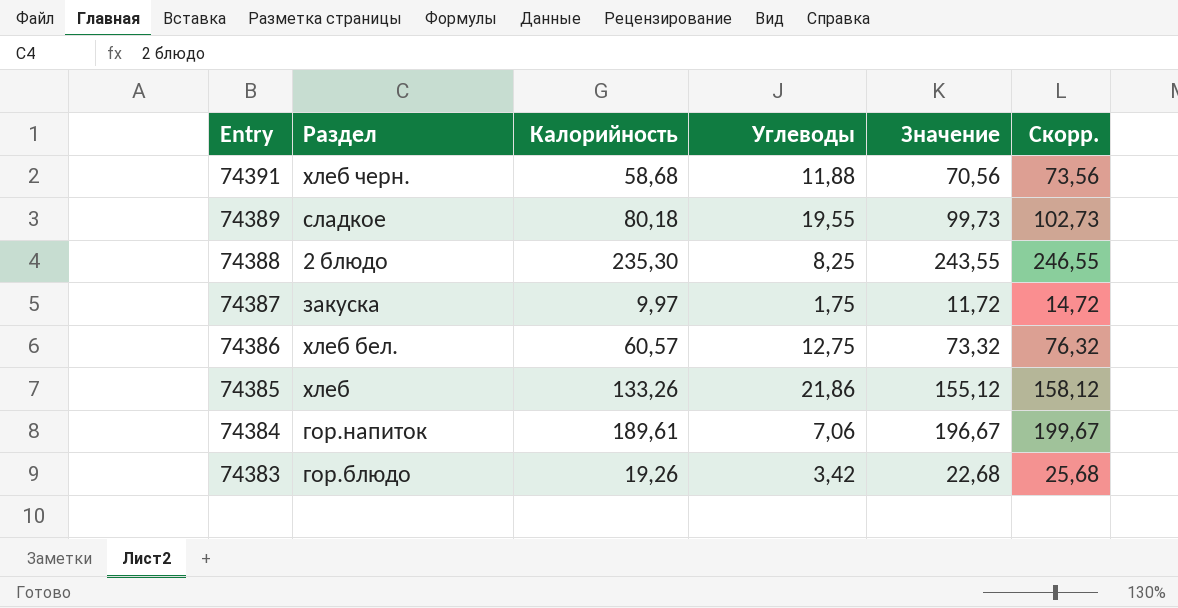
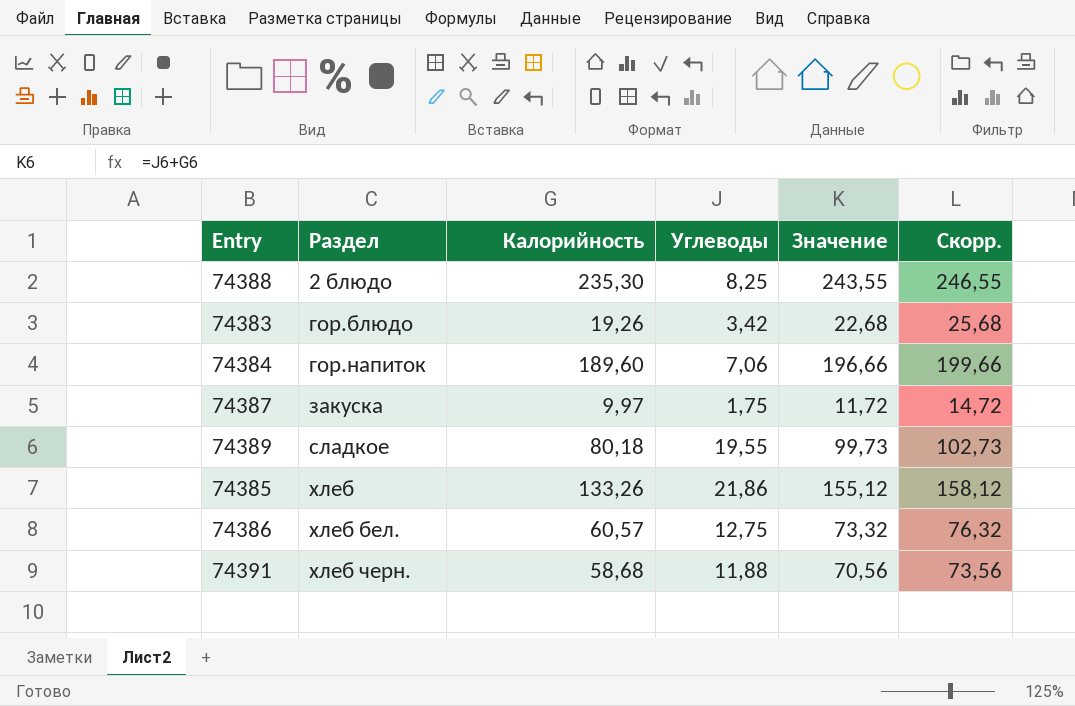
row order: Entry descending -> Раздел ascending
74384 | Калорийность: 189,61 -> 189,60
74384 | Значение: 196,67 -> 196,66
74384 | Скорр.: 199,67 -> 199,66

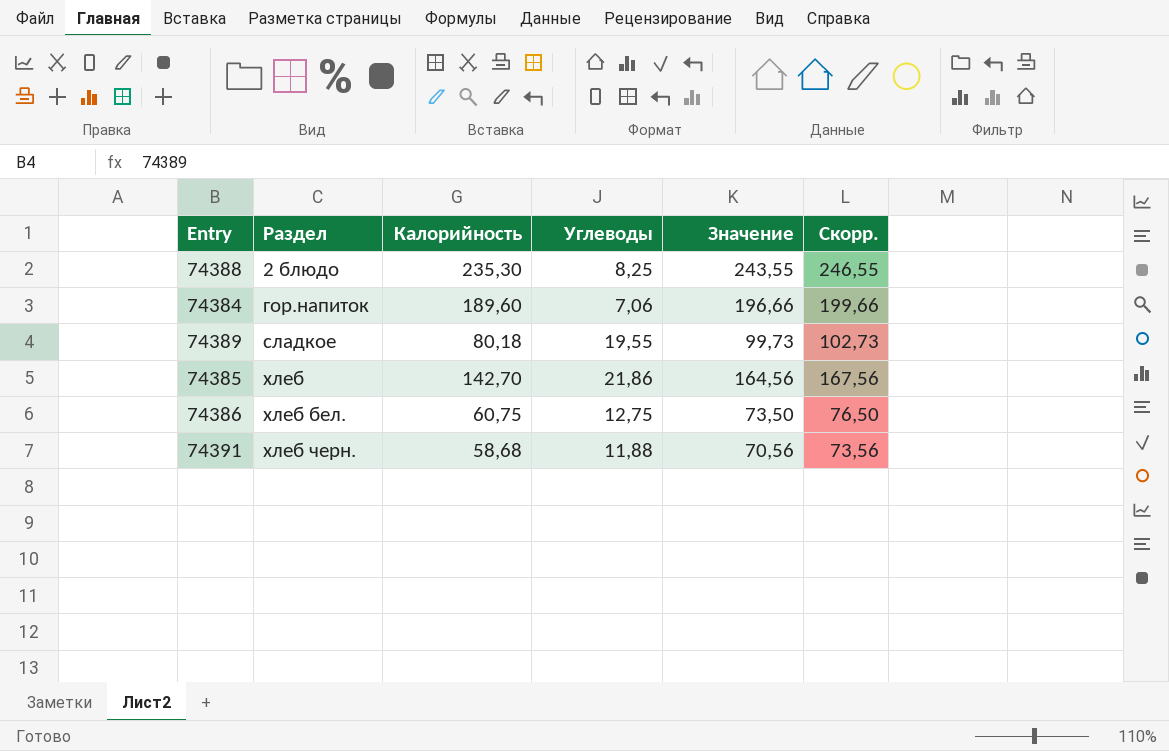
row 74383: гор.блюдо | 19,26 | 3,42 | 22,68 | 25,68 -> none
row 74387: закуска | 9,97 | 1,75 | 11,72 | 14,72 -> none
74385 | Калорийность: 133,26 -> 142,70
74385 | Значение: 155,12 -> 164,56
74385 | Скорр.: 158,12 -> 167,56
74386 | Калорийность: 60,57 -> 60,75
74386 | Значение: 73,32 -> 73,50
74386 | Скорр.: 76,32 -> 76,50

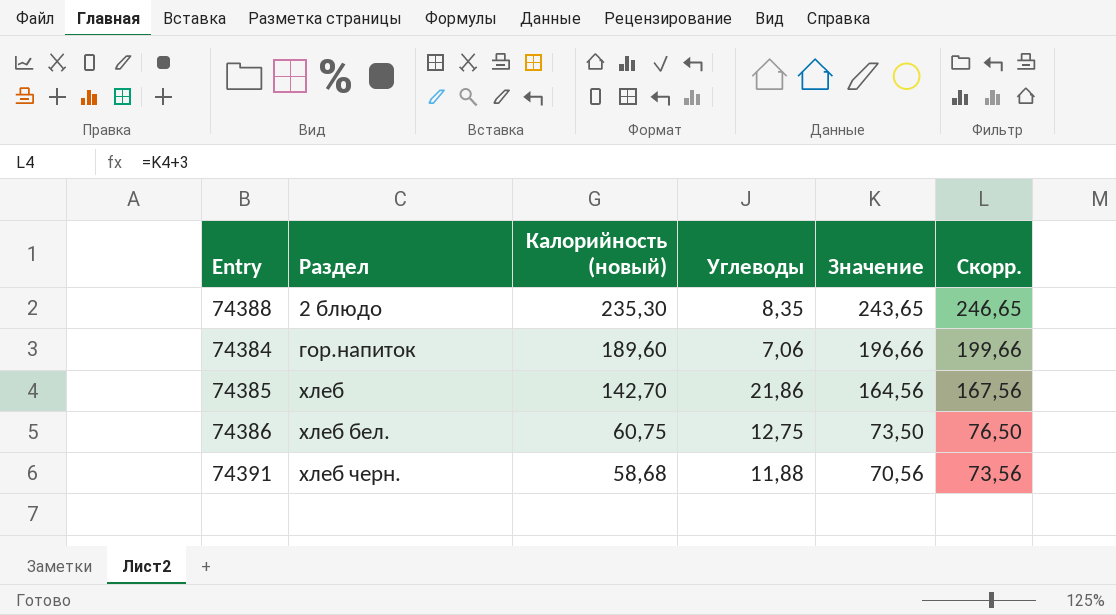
column name: Калорийность -> Калорийность (новый)
row 74389: сладкое | 80,18 | 19,55 | 99,73 | 102,73 -> none
74388 | Углеводы: 8,25 -> 8,35
74388 | Значение: 243,55 -> 243,65
74388 | Скорр.: 246,55 -> 246,65

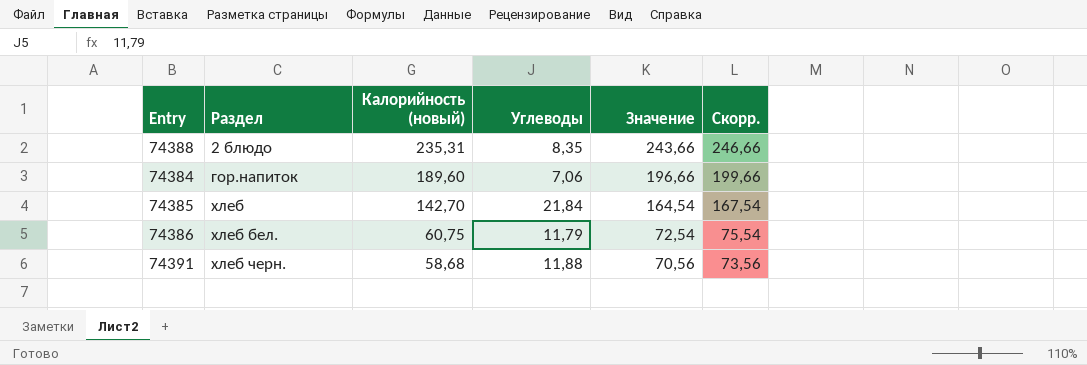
74388 | Калорийность (новый): 235,30 -> 235,31
74388 | Значение: 243,65 -> 243,66
74388 | Скорр.: 246,65 -> 246,66
74385 | Углеводы: 21,86 -> 21,84
74385 | Значение: 164,56 -> 164,54
74385 | Скорр.: 167,56 -> 167,54
74386 | Углеводы: 12,75 -> 11,79
74386 | Значение: 73,50 -> 72,54
74386 | Скорр.: 76,50 -> 75,54

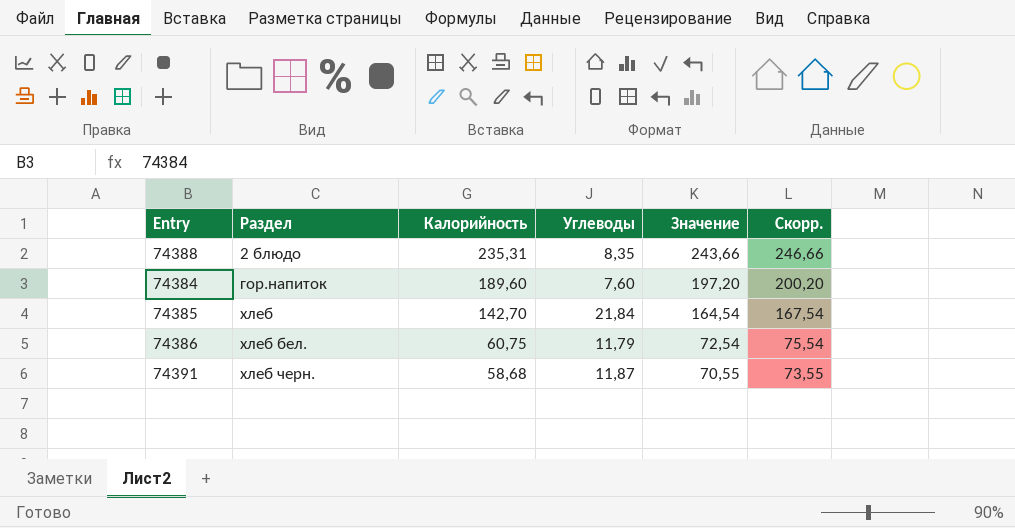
column name: Калорийность (новый) -> Калорийность
74384 | Углеводы: 7,06 -> 7,60
74384 | Значение: 196,66 -> 197,20
74384 | Скорр.: 199,66 -> 200,20
74391 | Углеводы: 11,88 -> 11,87
74391 | Значение: 70,56 -> 70,55
74391 | Скорр.: 73,56 -> 73,55

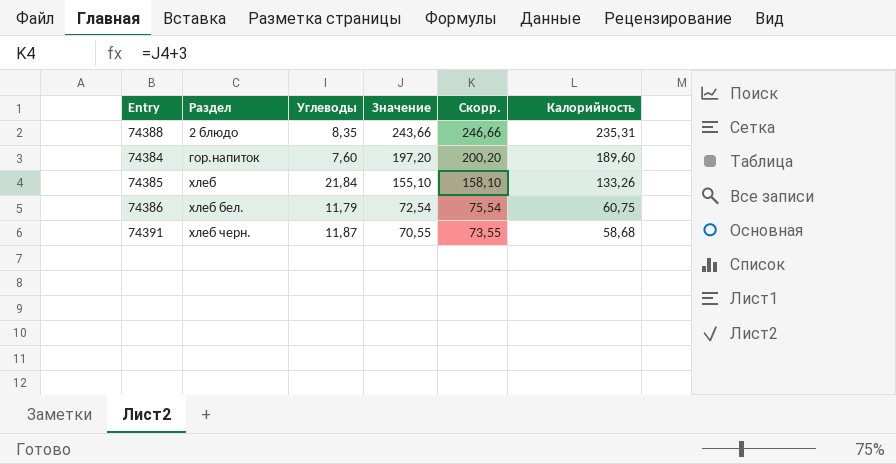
column Калорийность | position: 3 -> 6
74385 | Значение: 164,54 -> 155,10
74385 | Скорр.: 167,54 -> 158,10
74385 | Калорийность: 142,70 -> 133,26

